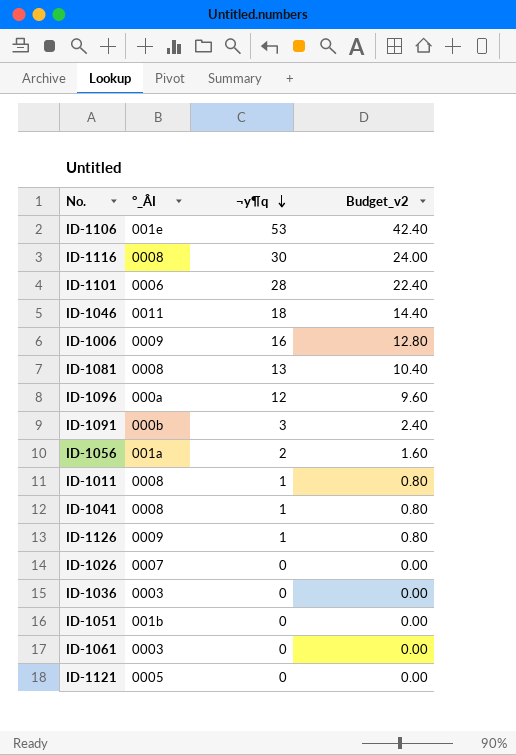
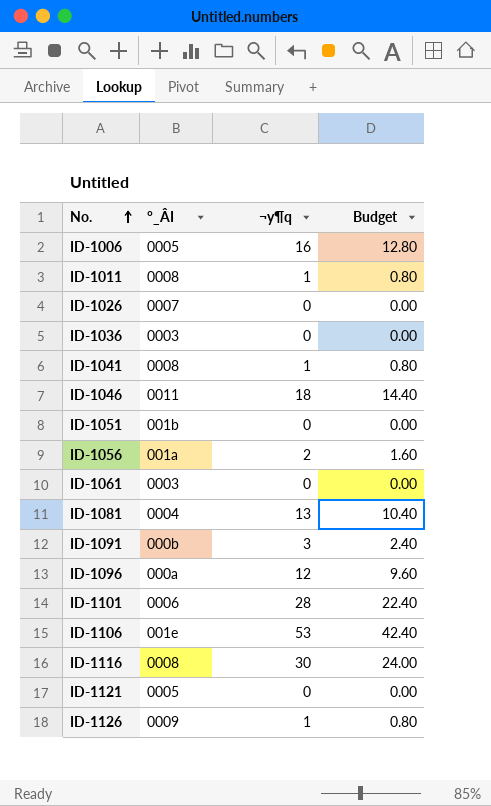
row order: ¬y¶q descending -> No. ascending
column name: Budget_v2 -> Budget
ID-1006 | °_ÂI: 0009 -> 0005
ID-1081 | °_ÂI: 0008 -> 0004

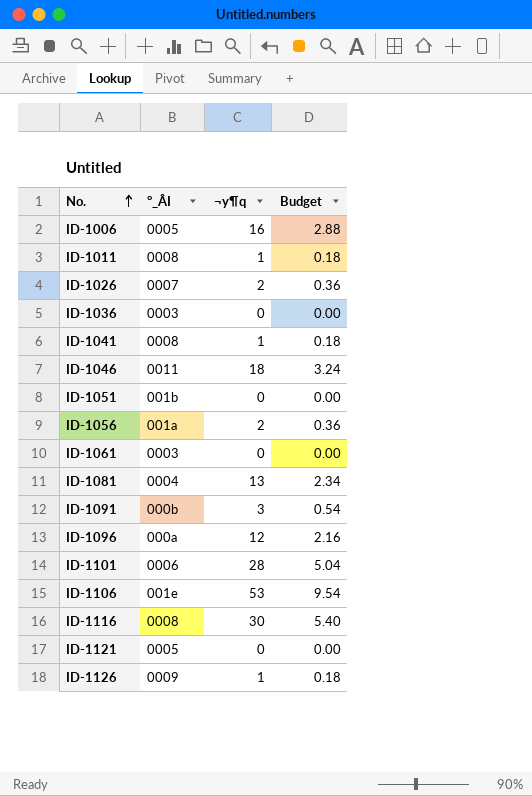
column Budget | formula: [¬y¶q] * 0.8 -> [¬y¶q] * 0.18
ID-1026 | ¬y¶q: 0 -> 2

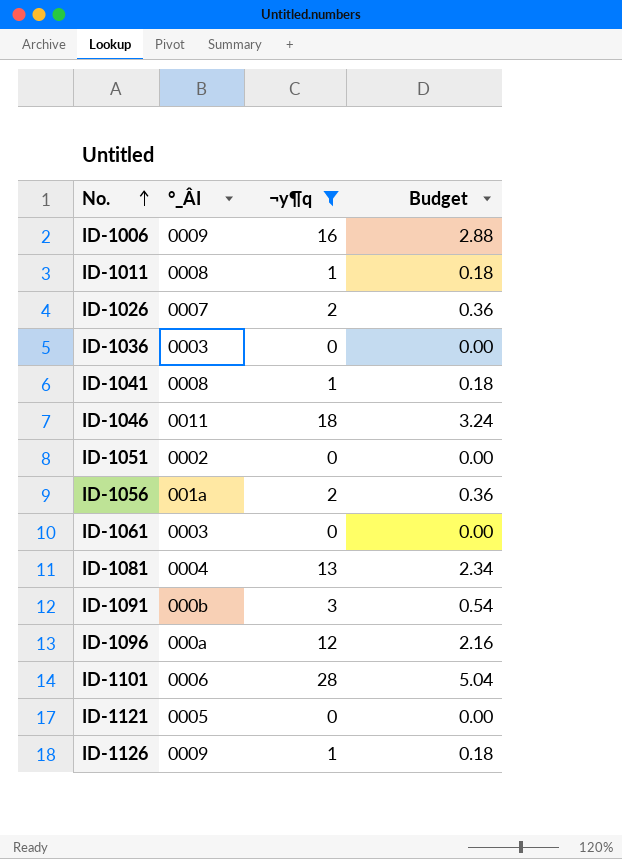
filter: none -> ¬y¶q <= 28
ID-1006 | °_ÂI: 0005 -> 0009
ID-1051 | °_ÂI: 001b -> 0002

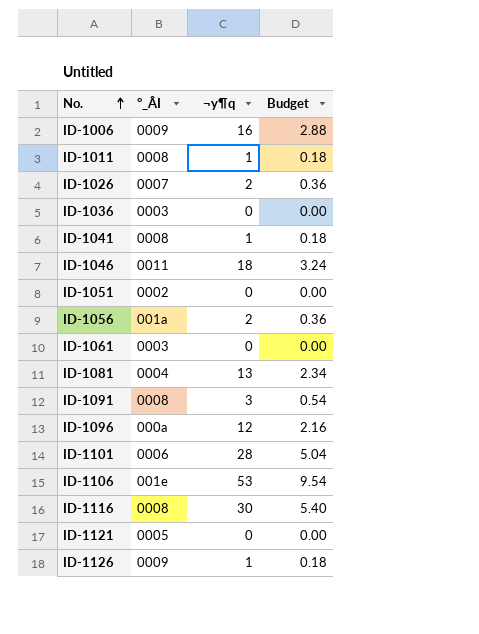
filter: ¬y¶q <= 28 -> none
ID-1091 | °_ÂI: 000b -> 0008

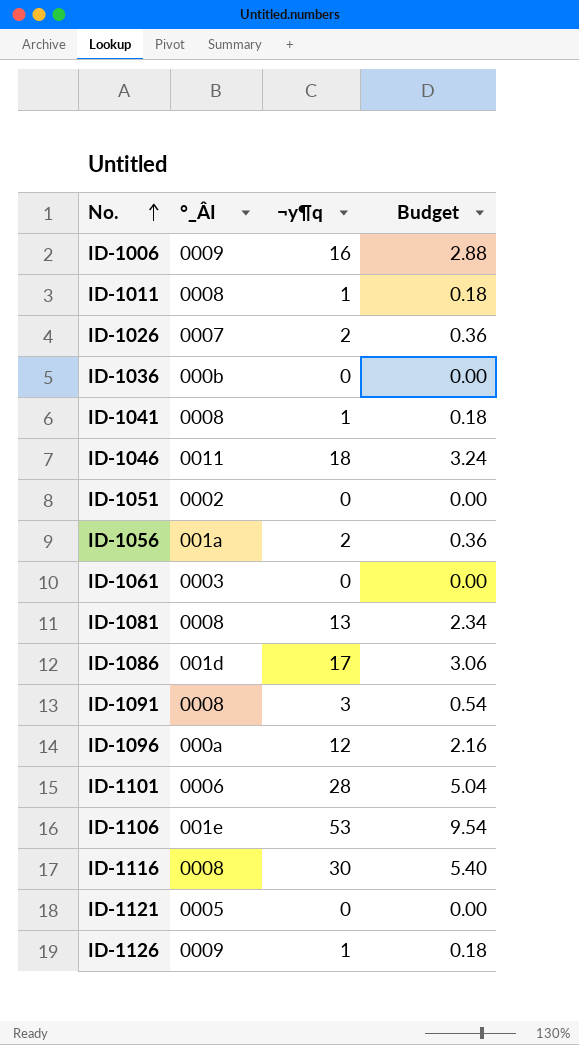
ID-1036 | °_ÂI: 0003 -> 000b
ID-1081 | °_ÂI: 0004 -> 0008
row ID-1086: none -> 001d | 17 | 3.06

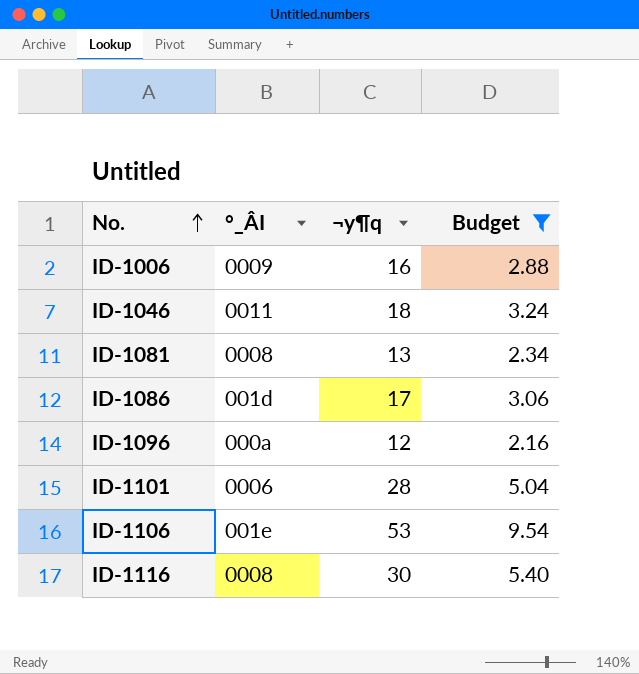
filter: none -> Budget >= 2.16

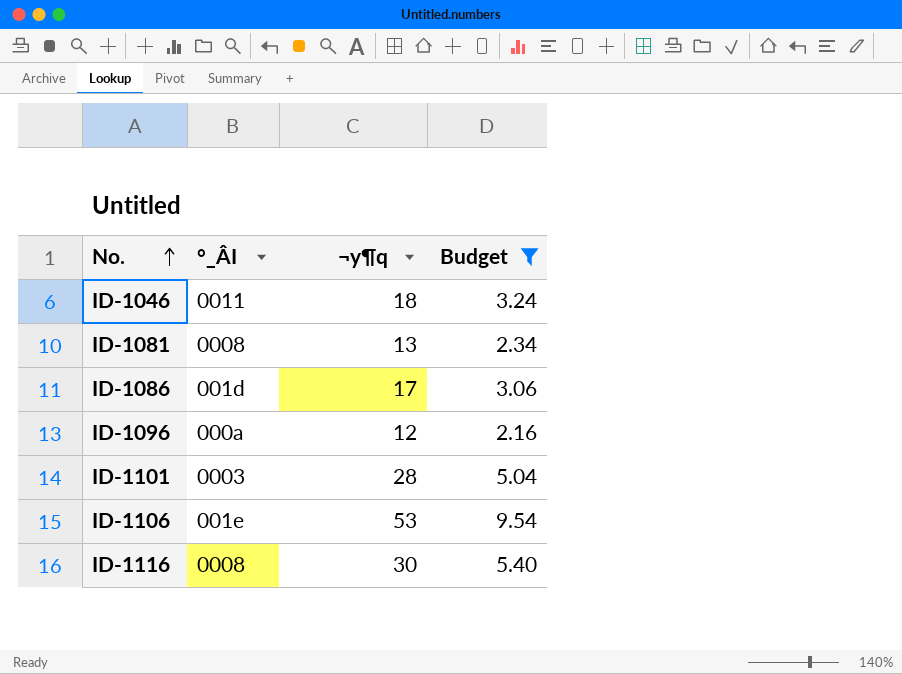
row ID-1006: 0009 | 16 | 2.88 -> none
ID-1101 | °_ÂI: 0006 -> 0003

